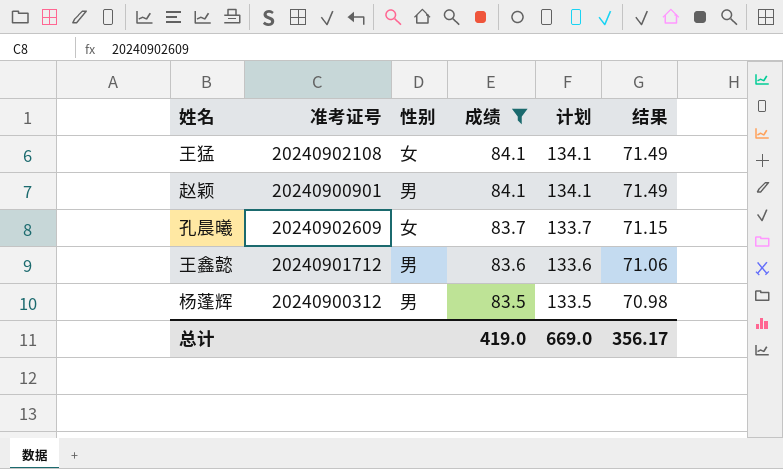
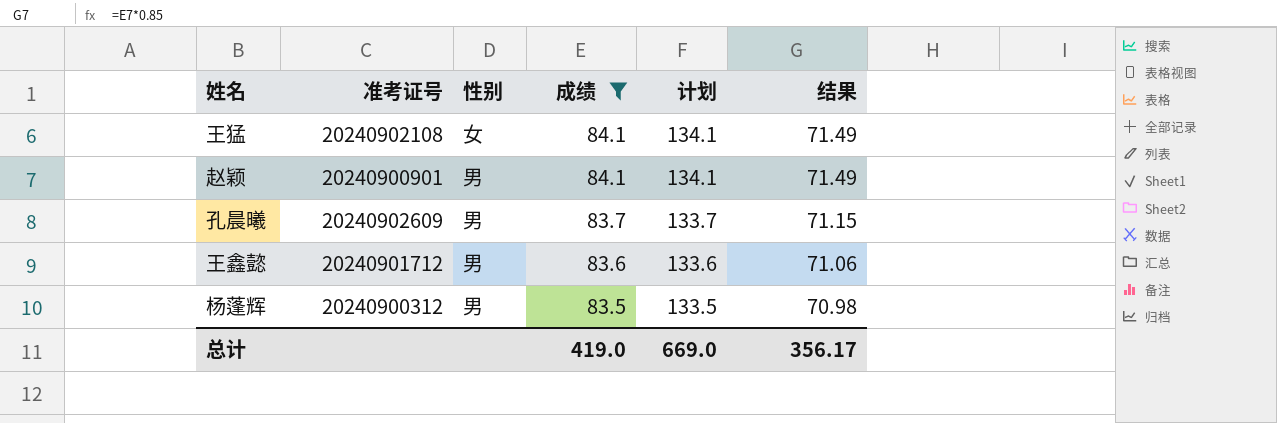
孔晨曦 | 性别: 女 -> 男

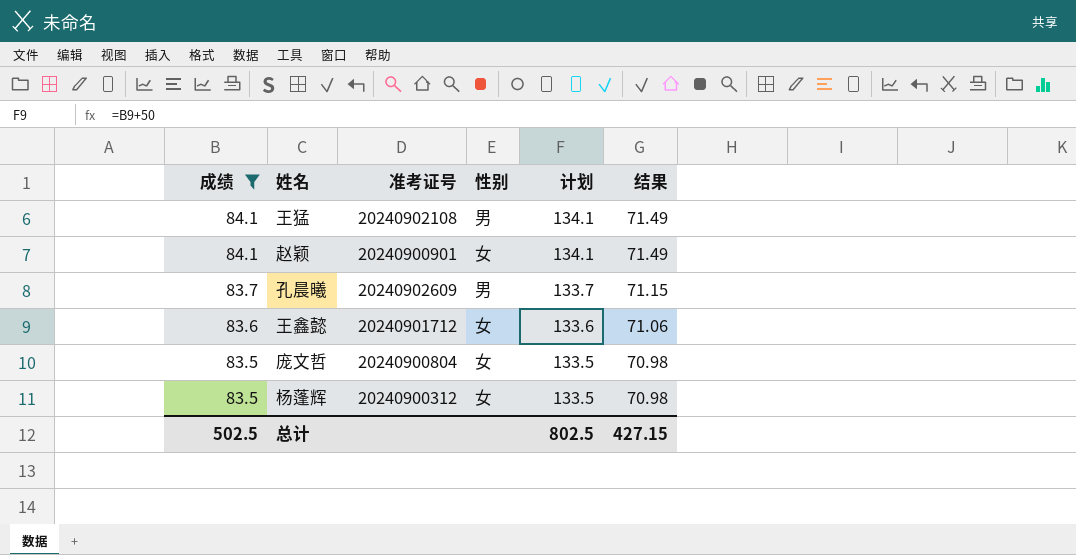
column 成绩 | position: 4 -> 1
王猛 | 性别: 女 -> 男
赵颖 | 性别: 男 -> 女
王鑫懿 | 性别: 男 -> 女
row 庞文哲: none -> 83.5 | 20240900804 | 女 | 133.5 | 70.98
杨蓬辉 | 性别: 男 -> 女
总计 | 成绩: 419.0 -> 502.5
总计 | 计划: 669.0 -> 802.5
总计 | 结果: 356.17 -> 427.15

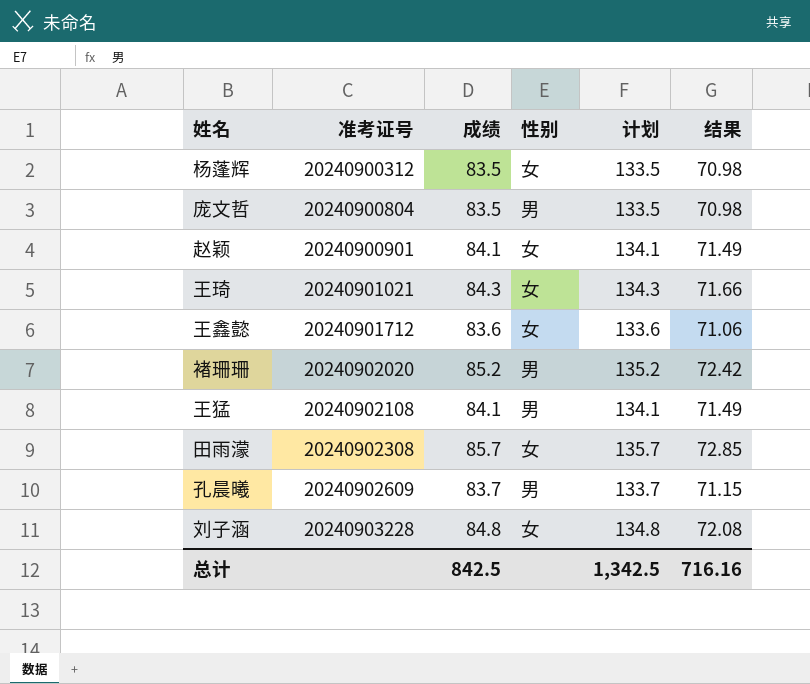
filter: 成绩 <= 84.1 -> none
row order: 成绩 descending -> 准考证号 ascending
column 成绩 | position: 1 -> 3
庞文哲 | 性别: 女 -> 男
总计 | 成绩: 502.5 -> 842.5
总计 | 计划: 802.5 -> 1,342.5
总计 | 结果: 427.15 -> 716.16

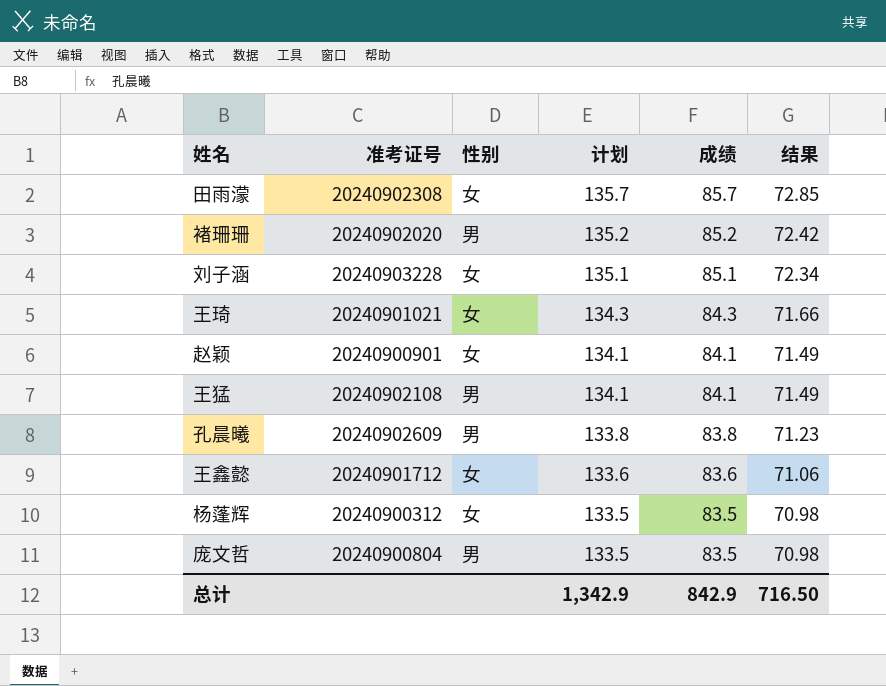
row order: 准考证号 ascending -> 计划 descending
column 成绩 | position: 3 -> 5
刘子涵 | 计划: 134.8 -> 135.1
刘子涵 | 成绩: 84.8 -> 85.1
刘子涵 | 结果: 72.08 -> 72.34
孔晨曦 | 计划: 133.7 -> 133.8
孔晨曦 | 成绩: 83.7 -> 83.8
孔晨曦 | 结果: 71.15 -> 71.23
总计 | 计划: 1,342.5 -> 1,342.9
总计 | 成绩: 842.5 -> 842.9
总计 | 结果: 716.16 -> 716.50

